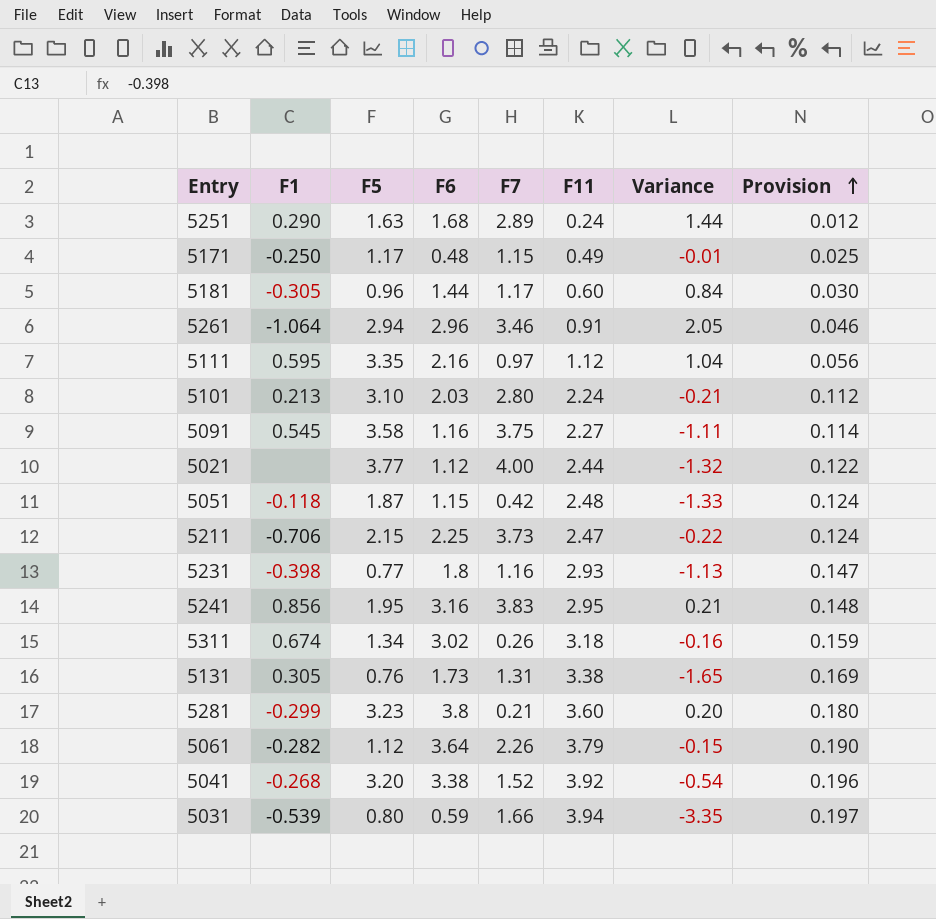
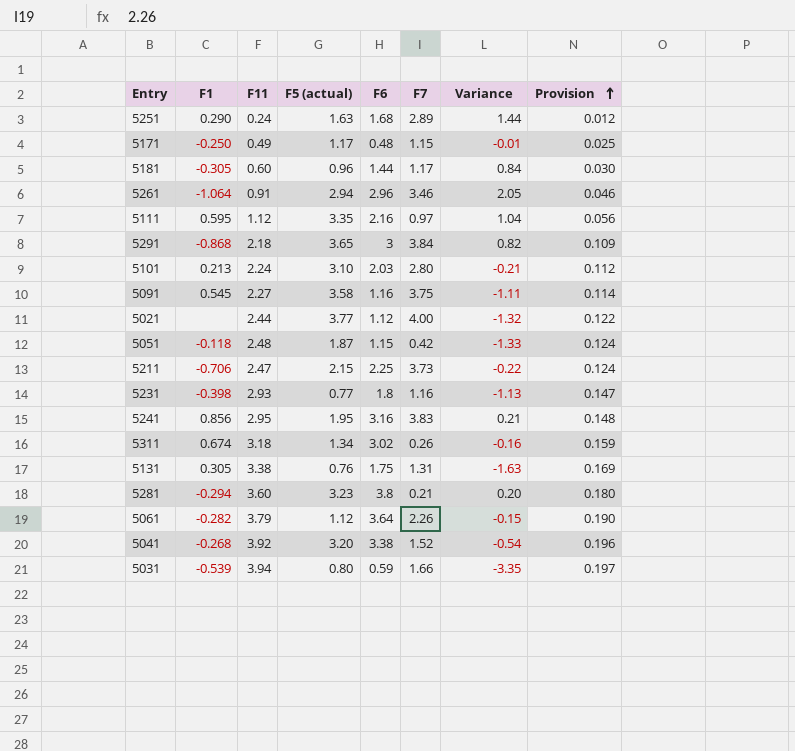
column F11 | position: 6 -> 3
column name: F5 -> F5 (actual)
row 5291: none -> -0.868 | 2.18 | 3.65 | 3 | 3.84 | 0.82 | 0.109
5131 | F6: 1.73 -> 1.75
5131 | Variance: -1.65 -> -1.63
5281 | F1: -0.299 -> -0.294

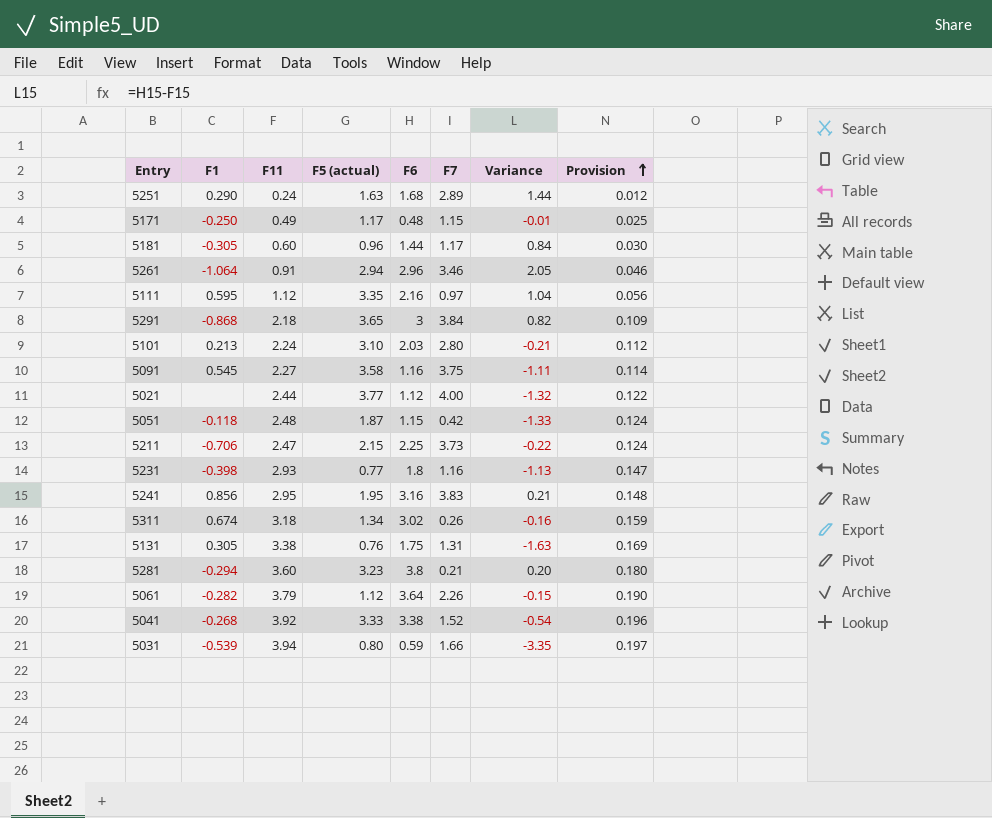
5041 | F5 (actual): 3.20 -> 3.33

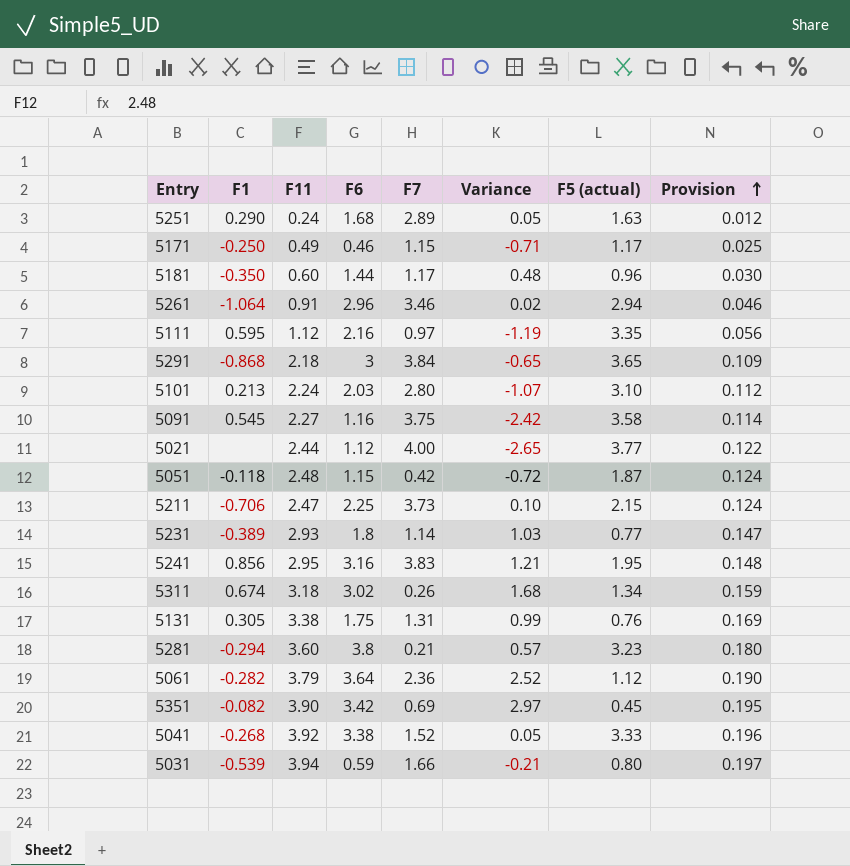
column Variance | formula: [F6] - [F11] -> [F6] - [F5 (actual)]
column F5 (actual) | position: 4 -> 7
5171 | F6: 0.48 -> 0.46
5181 | F1: -0.305 -> -0.350
5231 | F1: -0.398 -> -0.389
5231 | F7: 1.16 -> 1.14
5061 | F7: 2.26 -> 2.36
row 5351: none -> -0.082 | 3.90 | 3.42 | 0.69 | 2.97 | 0.45 | 0.195

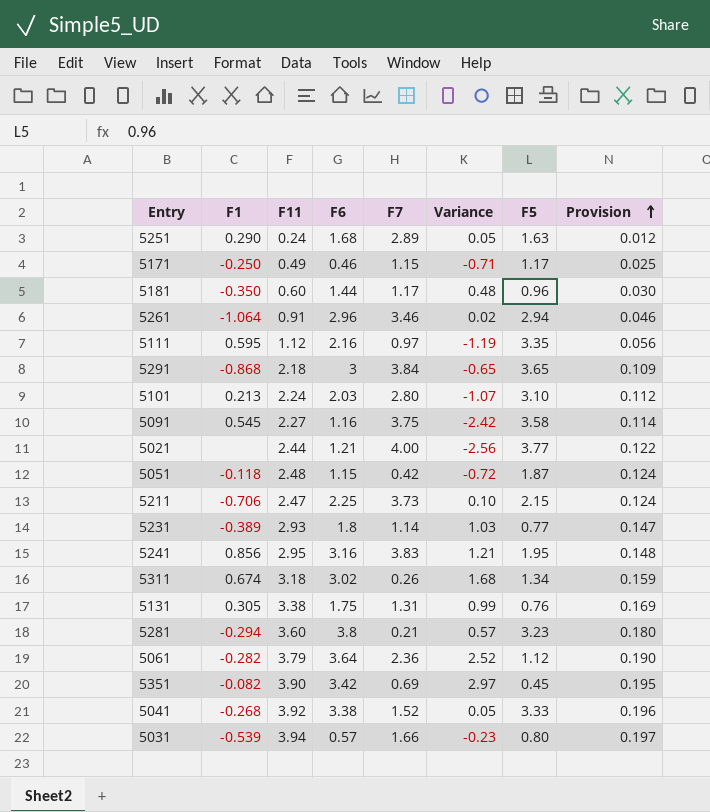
column name: F5 (actual) -> F5
5021 | F6: 1.12 -> 1.21
5021 | Variance: -2.65 -> -2.56
5031 | F6: 0.59 -> 0.57
5031 | Variance: -0.21 -> -0.23

